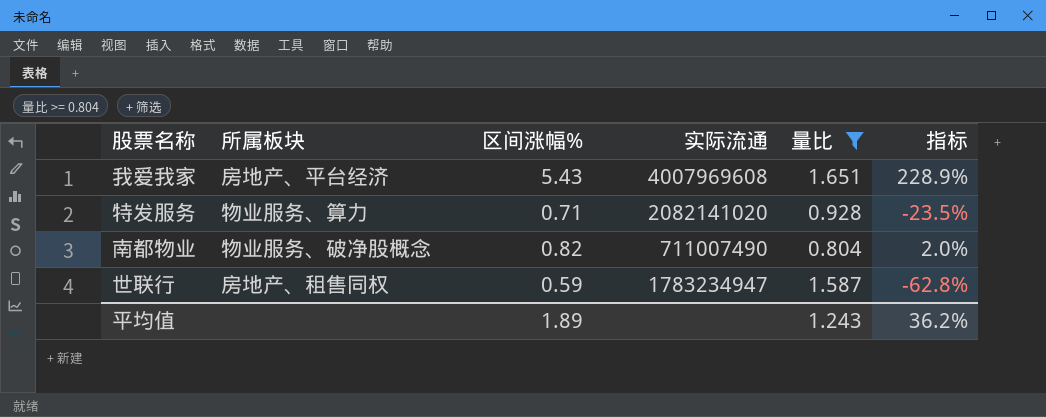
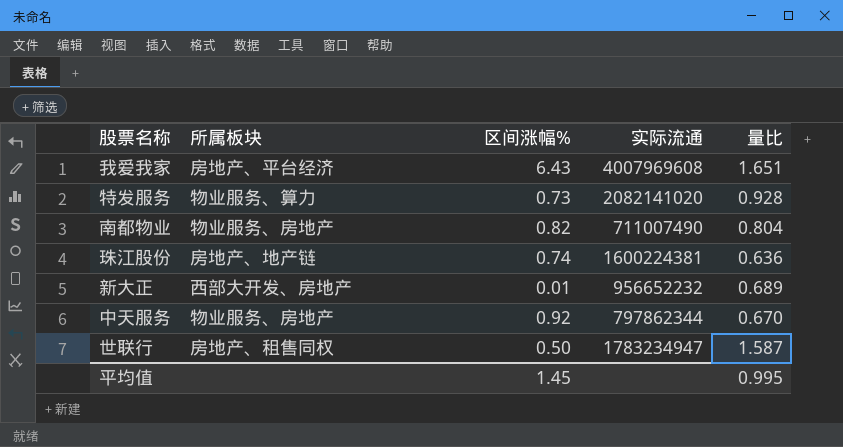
filter: 量比 >= 0.804 -> none
column 指标 | formula: ([区间涨幅%] - [量比]) / [量比] -> none
我爱我家 | 区间涨幅%: 5.43 -> 6.43
特发服务 | 区间涨幅%: 0.71 -> 0.73
南都物业 | 所属板块: 物业服务、破净股概念 -> 物业服务、房地产
世联行 | 区间涨幅%: 0.59 -> 0.50
平均值 | 区间涨幅%: 1.89 -> 1.45
平均值 | 量比: 1.243 -> 0.995

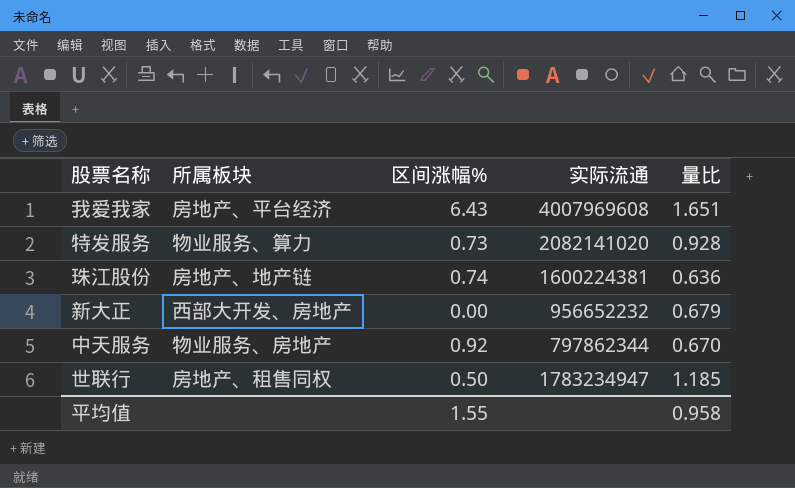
row 南都物业: 物业服务、房地产 | 0.82 | 711007490 | 0.804 -> none
新大正 | 区间涨幅%: 0.01 -> 0.00
新大正 | 量比: 0.689 -> 0.679
世联行 | 量比: 1.587 -> 1.185
平均值 | 区间涨幅%: 1.45 -> 1.55
平均值 | 量比: 0.995 -> 0.958

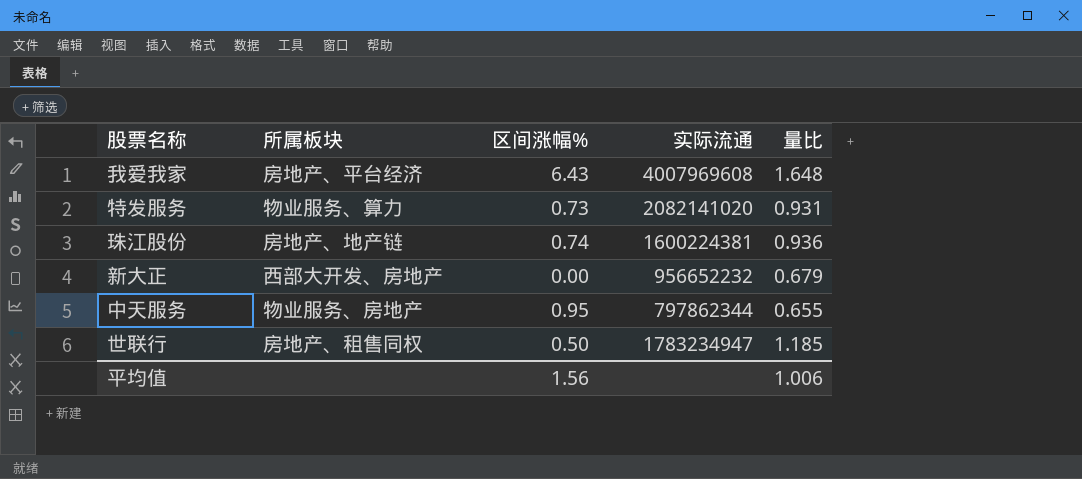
我爱我家 | 量比: 1.651 -> 1.648
特发服务 | 量比: 0.928 -> 0.931
珠江股份 | 量比: 0.636 -> 0.936
中天服务 | 区间涨幅%: 0.92 -> 0.95
中天服务 | 量比: 0.670 -> 0.655
平均值 | 区间涨幅%: 1.55 -> 1.56
平均值 | 量比: 0.958 -> 1.006

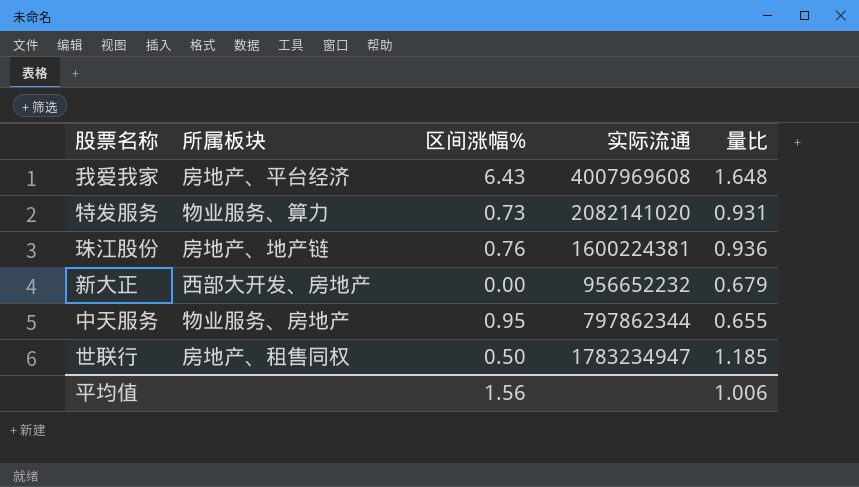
珠江股份 | 区间涨幅%: 0.74 -> 0.76

